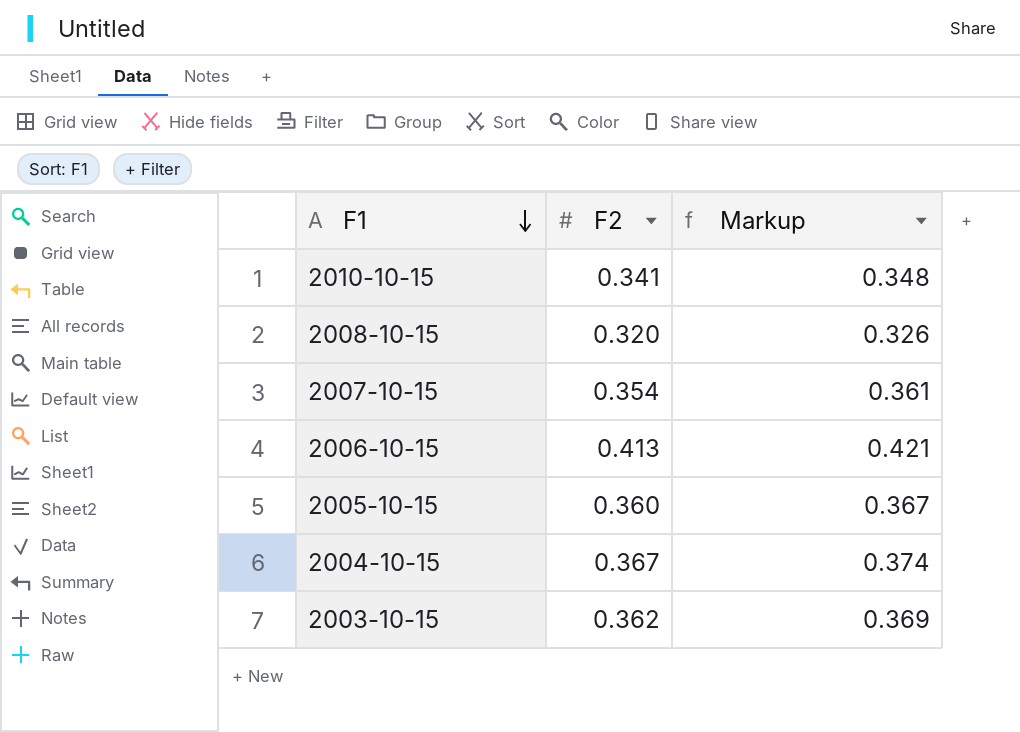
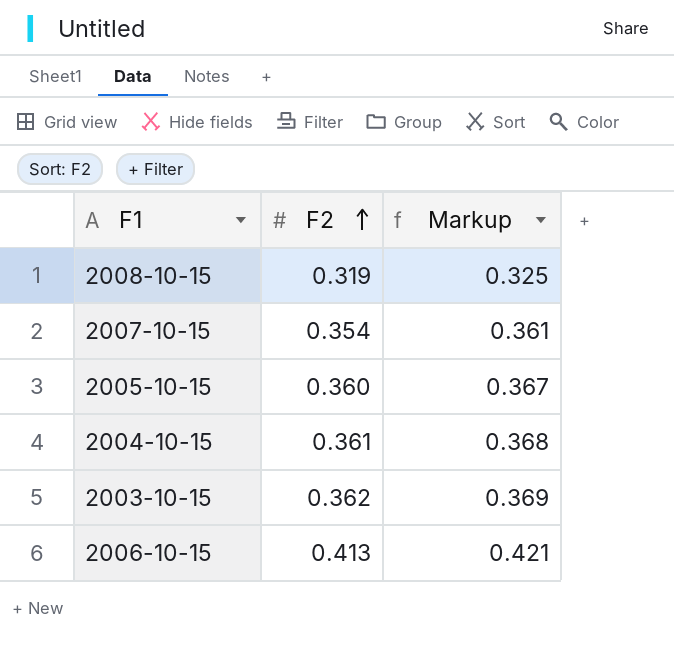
row order: F1 descending -> F2 ascending
row 2010-10-15: 0.341 | 0.348 -> none
2008-10-15 | F2: 0.320 -> 0.319
2008-10-15 | Markup: 0.326 -> 0.325
2004-10-15 | F2: 0.367 -> 0.361
2004-10-15 | Markup: 0.374 -> 0.368

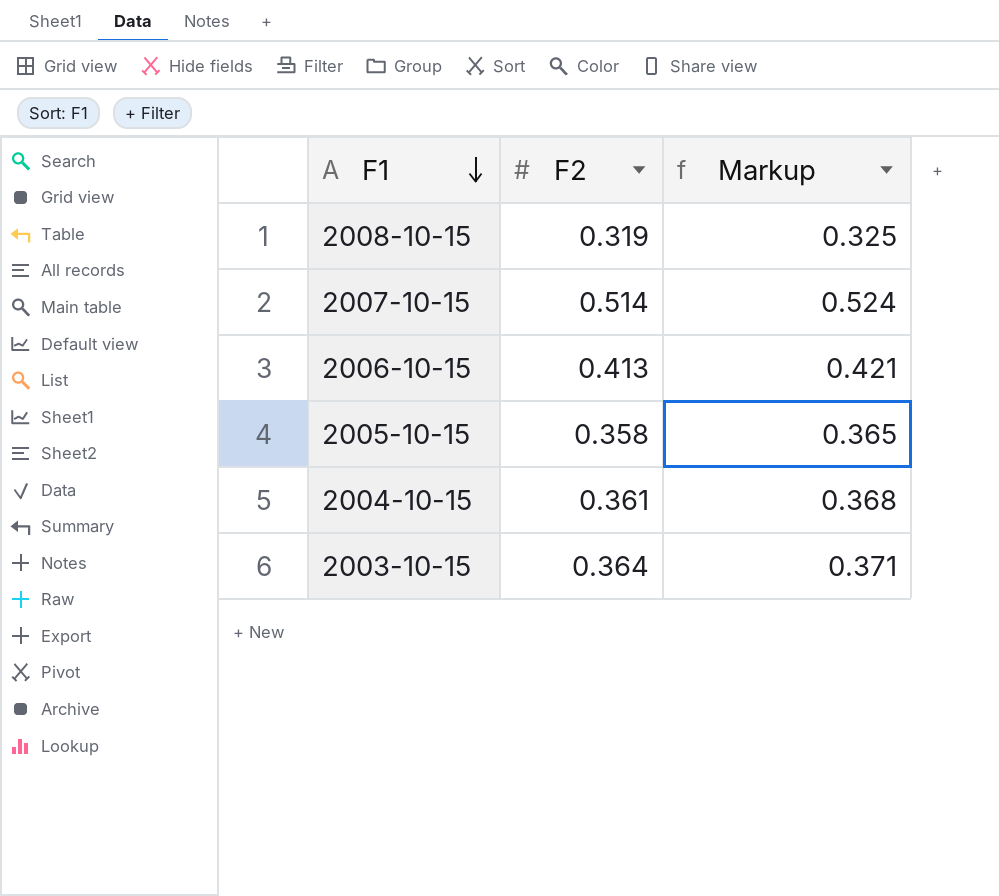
row order: F2 ascending -> F1 descending
2007-10-15 | F2: 0.354 -> 0.514
2007-10-15 | Markup: 0.361 -> 0.524
2005-10-15 | F2: 0.360 -> 0.358
2005-10-15 | Markup: 0.367 -> 0.365
2003-10-15 | F2: 0.362 -> 0.364
2003-10-15 | Markup: 0.369 -> 0.371

